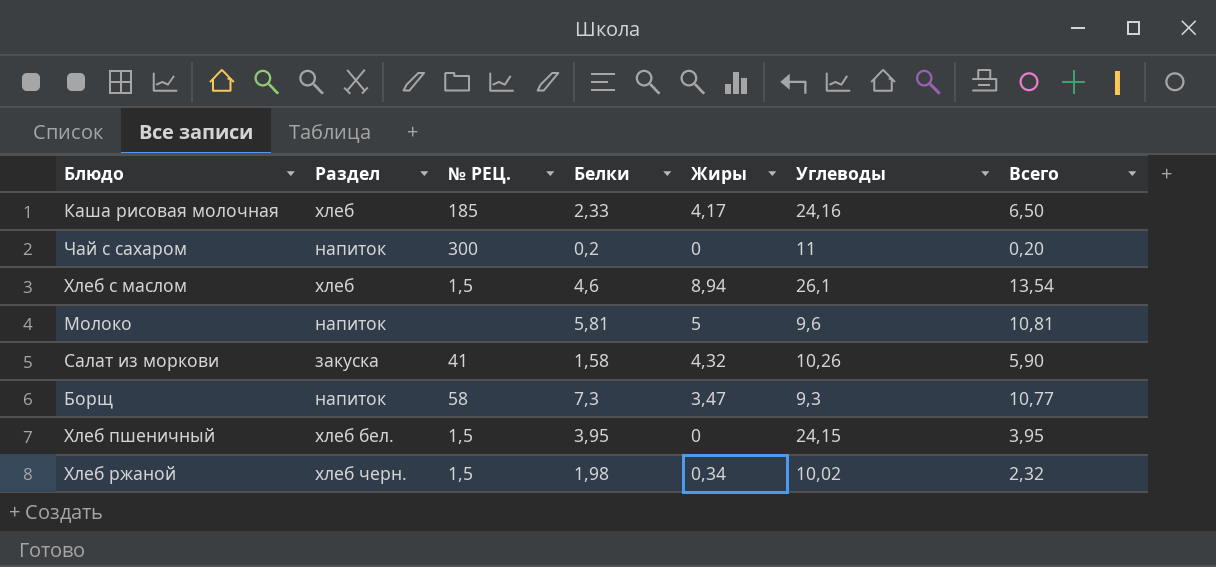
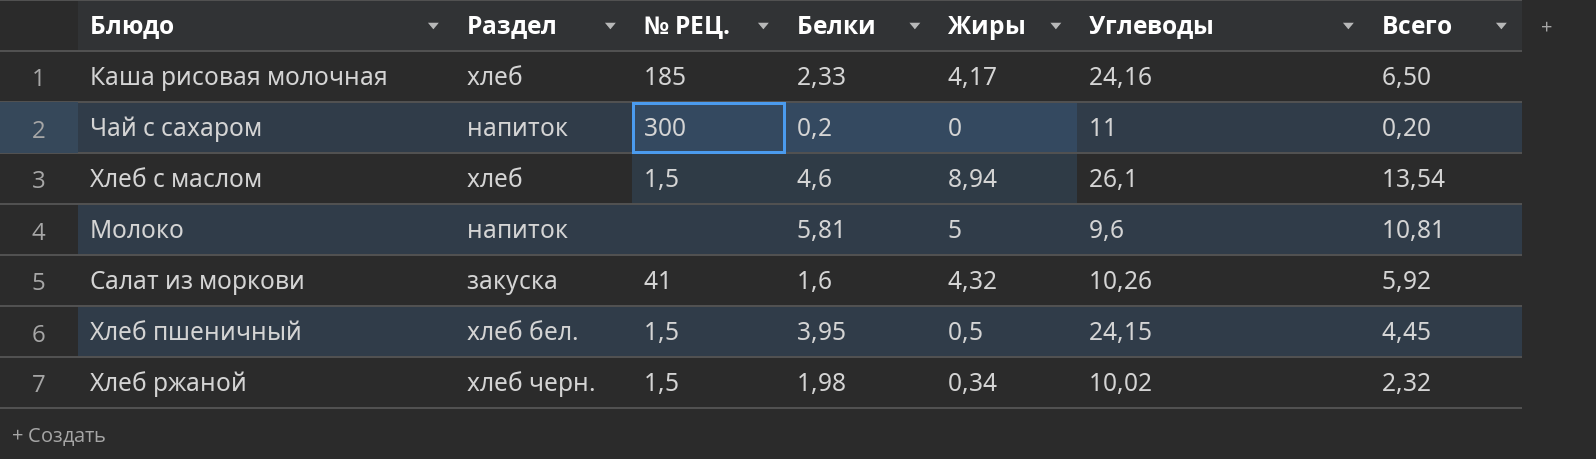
row Борщ: напиток | 58 | 7,3 | 3,47 | 9,3 | 10,77 -> none
Салат из моркови | Белки: 1,58 -> 1,6
Салат из моркови | Всего: 5,90 -> 5,92
Хлеб пшеничный | Жиры: 0 -> 0,5
Хлеб пшеничный | Всего: 3,95 -> 4,45

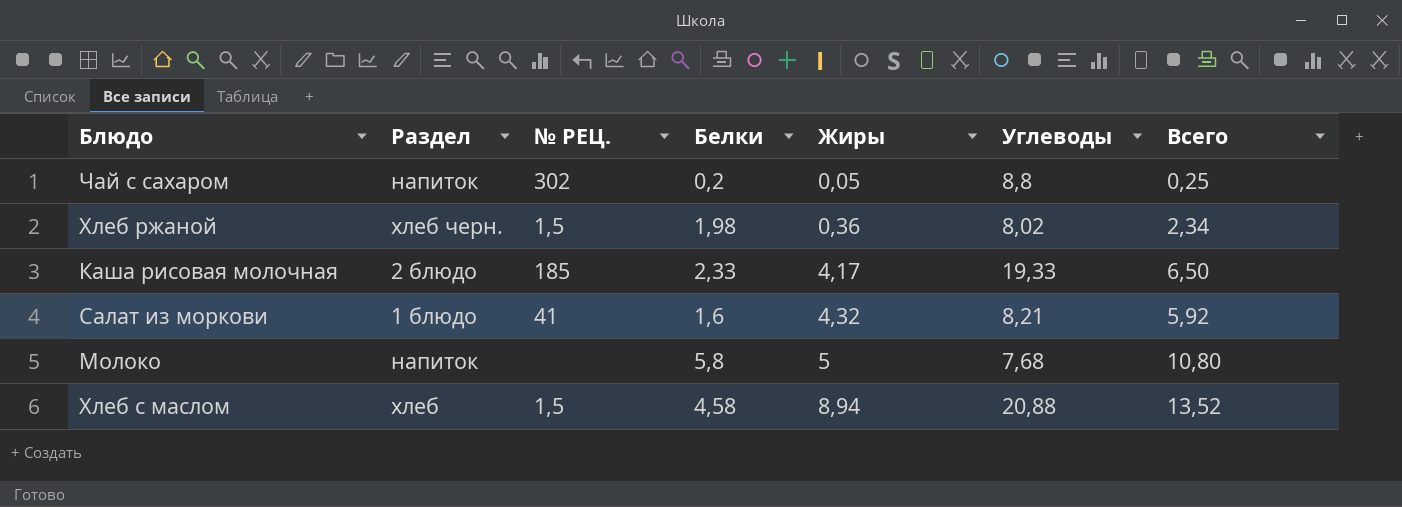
row order: none -> Жиры ascending
row Хлеб пшеничный: хлеб бел. | 1,5 | 3,95 | 0,5 | 24,15 | 4,45 -> none
Чай с сахаром | № РЕЦ.: 300 -> 302
Чай с сахаром | Жиры: 0 -> 0,05
Чай с сахаром | Углеводы: 11 -> 8,8
Чай с сахаром | Всего: 0,20 -> 0,25
Хлеб ржаной | Жиры: 0,34 -> 0,36
Хлеб ржаной | Углеводы: 10,02 -> 8,02
Хлеб ржаной | Всего: 2,32 -> 2,34
Каша рисовая молочная | Раздел: хлеб -> 2 блюдо
Каша рисовая молочная | Углеводы: 24,16 -> 19,33
Салат из моркови | Раздел: закуска -> 1 блюдо
Салат из моркови | Углеводы: 10,26 -> 8,21
Молоко | Белки: 5,81 -> 5,8
Молоко | Углеводы: 9,6 -> 7,68
Молоко | Всего: 10,81 -> 10,80
Хлеб с маслом | Белки: 4,6 -> 4,58
Хлеб с маслом | Углеводы: 26,1 -> 20,88
Хлеб с маслом | Всего: 13,54 -> 13,52

